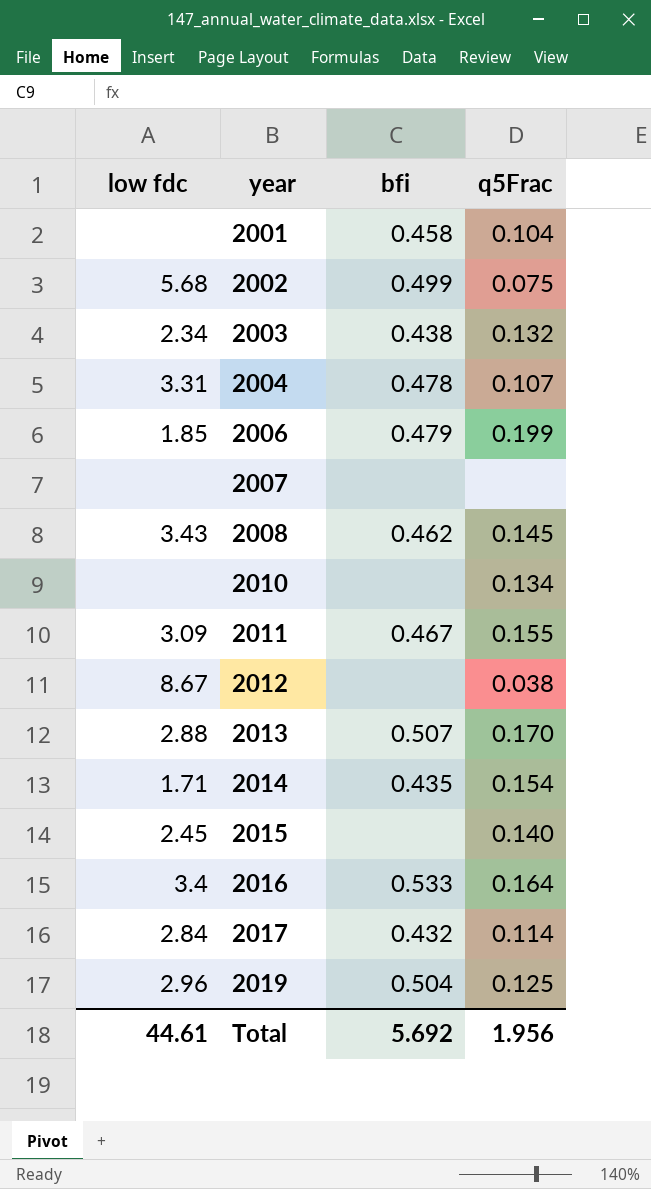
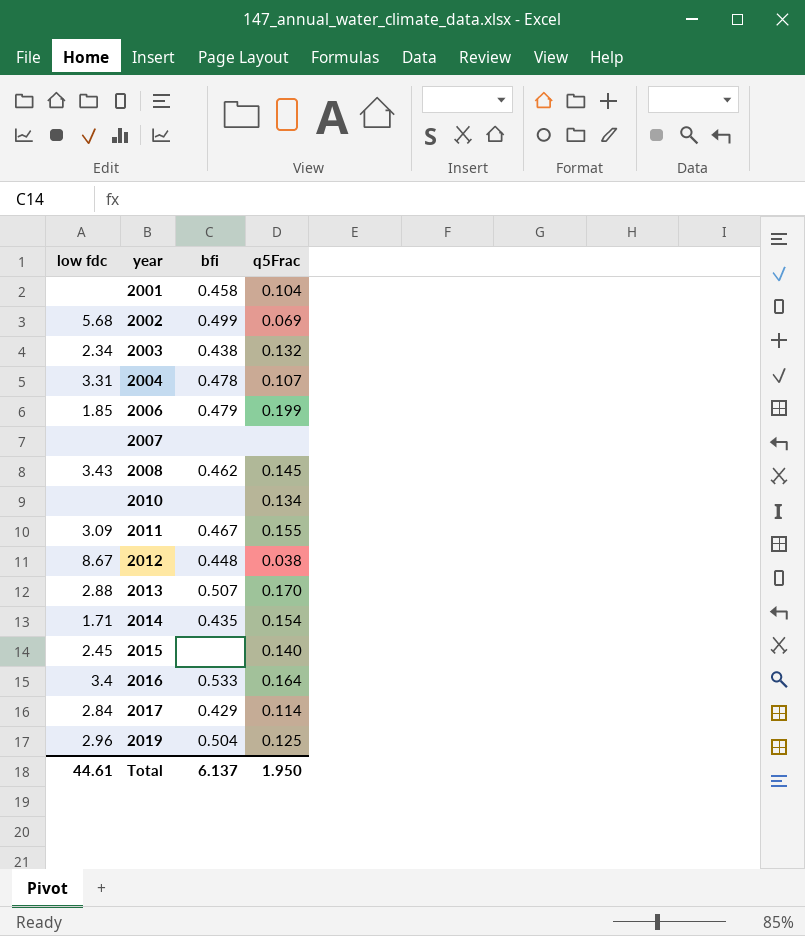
2002 | q5Frac: 0.075 -> 0.069
2012 | bfi: none -> 0.448
2017 | bfi: 0.432 -> 0.429
Total | bfi: 5.692 -> 6.137
Total | q5Frac: 1.956 -> 1.950

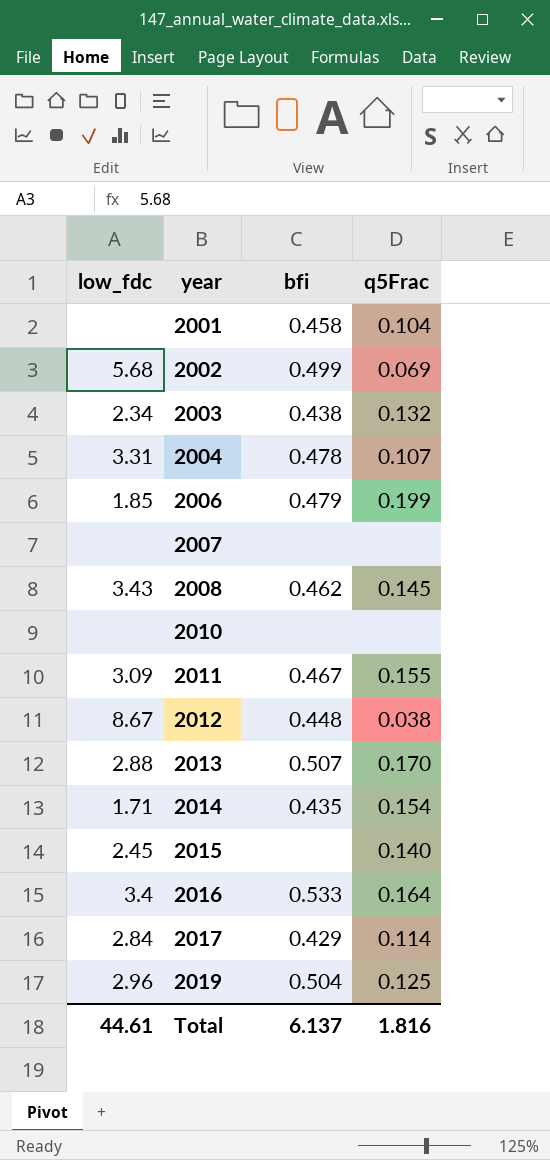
column name: low fdc -> low_fdc
2010 | q5Frac: 0.134 -> none
Total | q5Frac: 1.950 -> 1.816

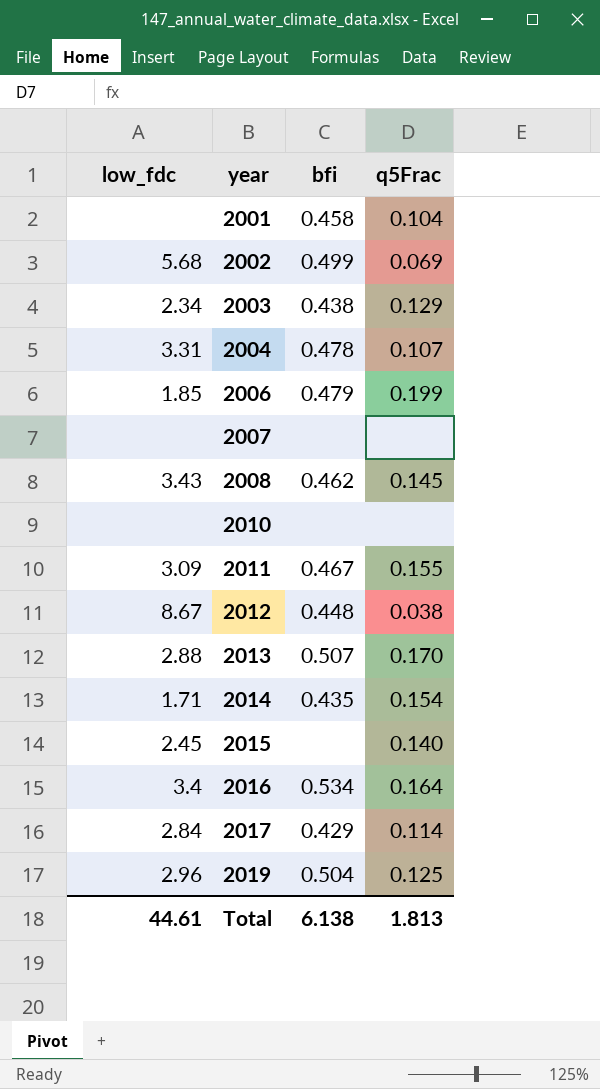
2003 | q5Frac: 0.132 -> 0.129
2016 | bfi: 0.533 -> 0.534
Total | bfi: 6.137 -> 6.138
Total | q5Frac: 1.816 -> 1.813

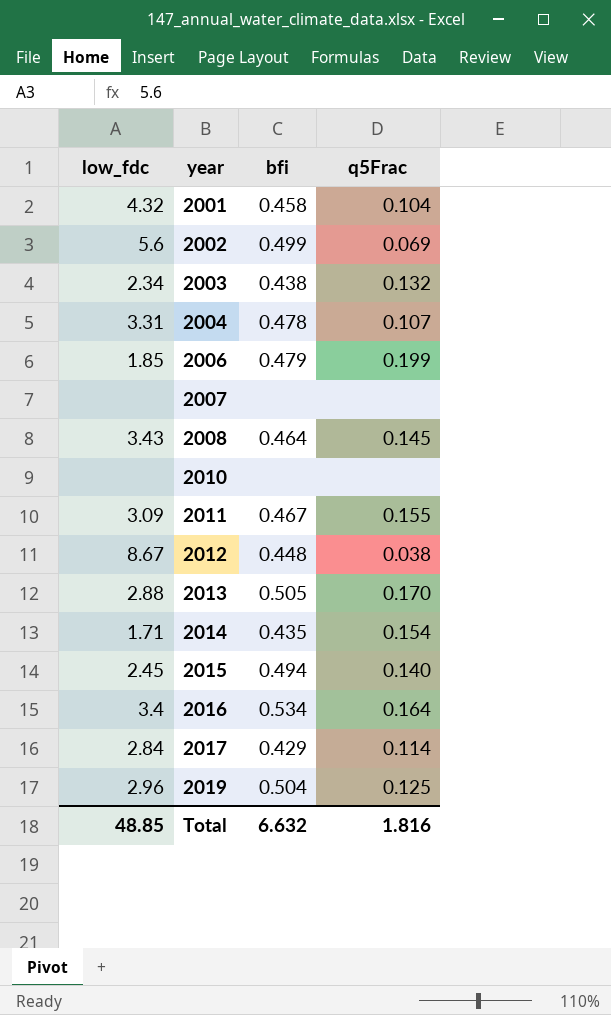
2001 | low_fdc: none -> 4.32
2002 | low_fdc: 5.68 -> 5.6
2003 | q5Frac: 0.129 -> 0.132
2008 | bfi: 0.462 -> 0.464
2013 | bfi: 0.507 -> 0.505
2015 | bfi: none -> 0.494
Total | low_fdc: 44.61 -> 48.85
Total | bfi: 6.138 -> 6.632
Total | q5Frac: 1.813 -> 1.816

